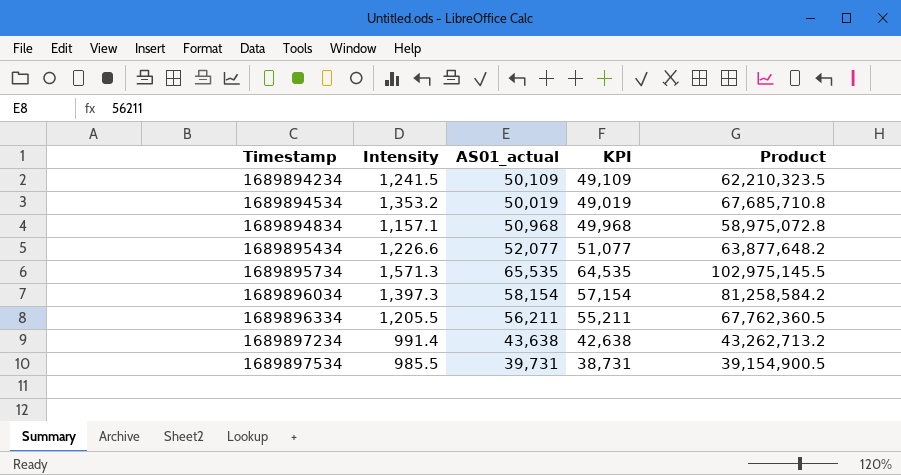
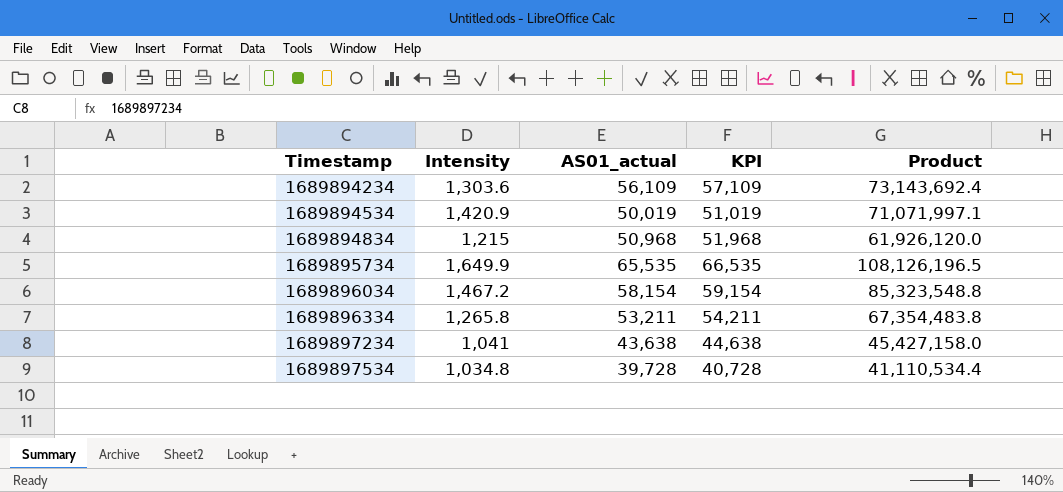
column KPI | formula: [AS01_actual] - 1000 -> [AS01_actual] + 1000
row 1689895434: 1,226.6 | 52,077 | 51,077 | 63,877,648.2 -> none
1689894234 | Intensity: 1,241.5 -> 1,303.6
1689894234 | AS01_actual: 50,109 -> 56,109
1689894234 | Product: 62,210,323.5 -> 73,143,692.4
1689894534 | Intensity: 1,353.2 -> 1,420.9
1689894534 | Product: 67,685,710.8 -> 71,071,997.1
1689894834 | Intensity: 1,157.1 -> 1,215
1689894834 | Product: 58,975,072.8 -> 61,926,120.0
1689895734 | Intensity: 1,571.3 -> 1,649.9
1689895734 | Product: 102,975,145.5 -> 108,126,196.5
1689896034 | Intensity: 1,397.3 -> 1,467.2
1689896034 | Product: 81,258,584.2 -> 85,323,548.8
1689896334 | Intensity: 1,205.5 -> 1,265.8
1689896334 | AS01_actual: 56,211 -> 53,211
1689896334 | Product: 67,762,360.5 -> 67,354,483.8
1689897234 | Intensity: 991.4 -> 1,041
1689897234 | Product: 43,262,713.2 -> 45,427,158.0
1689897534 | Intensity: 985.5 -> 1,034.8
1689897534 | AS01_actual: 39,731 -> 39,728
1689897534 | Product: 39,154,900.5 -> 41,110,534.4

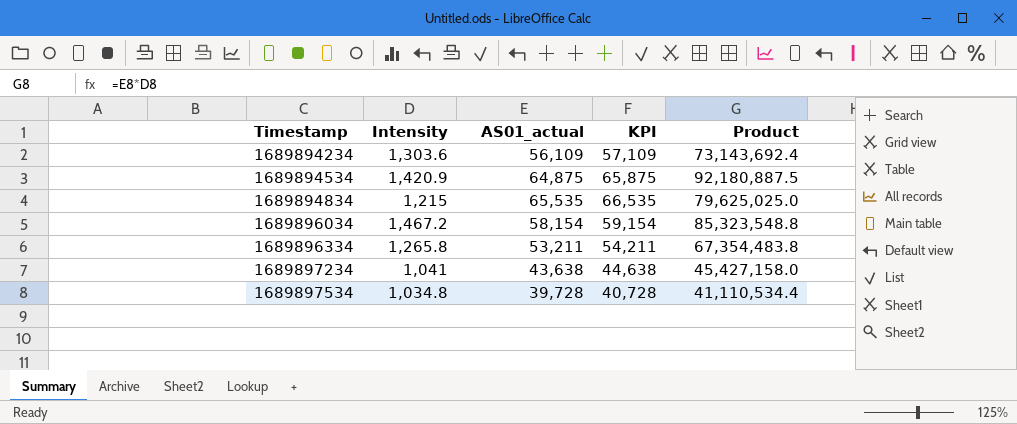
row 1689895734: 1,649.9 | 65,535 | 66,535 | 108,126,196.5 -> none
1689894534 | AS01_actual: 50,019 -> 64,875
1689894534 | KPI: 51,019 -> 65,875
1689894534 | Product: 71,071,997.1 -> 92,180,887.5
1689894834 | AS01_actual: 50,968 -> 65,535
1689894834 | KPI: 51,968 -> 66,535
1689894834 | Product: 61,926,120.0 -> 79,625,025.0

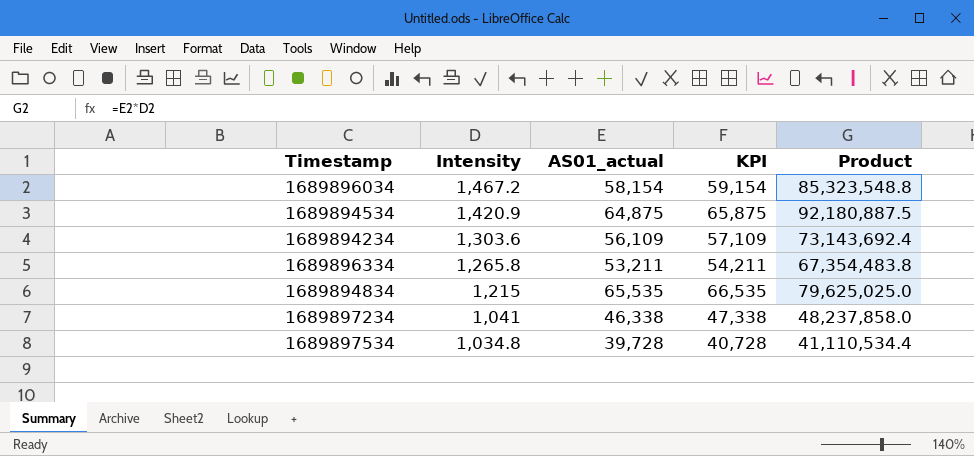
row order: Timestamp ascending -> Intensity descending
1689897234 | AS01_actual: 43,638 -> 46,338
1689897234 | KPI: 44,638 -> 47,338
1689897234 | Product: 45,427,158.0 -> 48,237,858.0

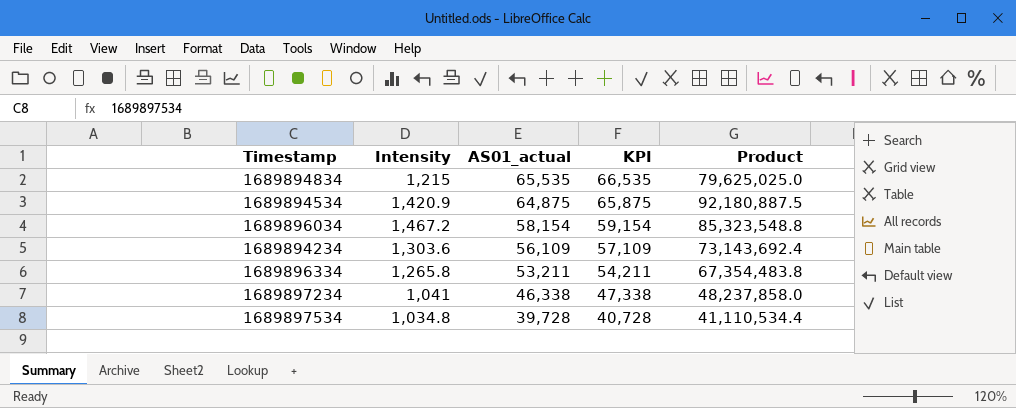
row order: Intensity descending -> AS01_actual descending

